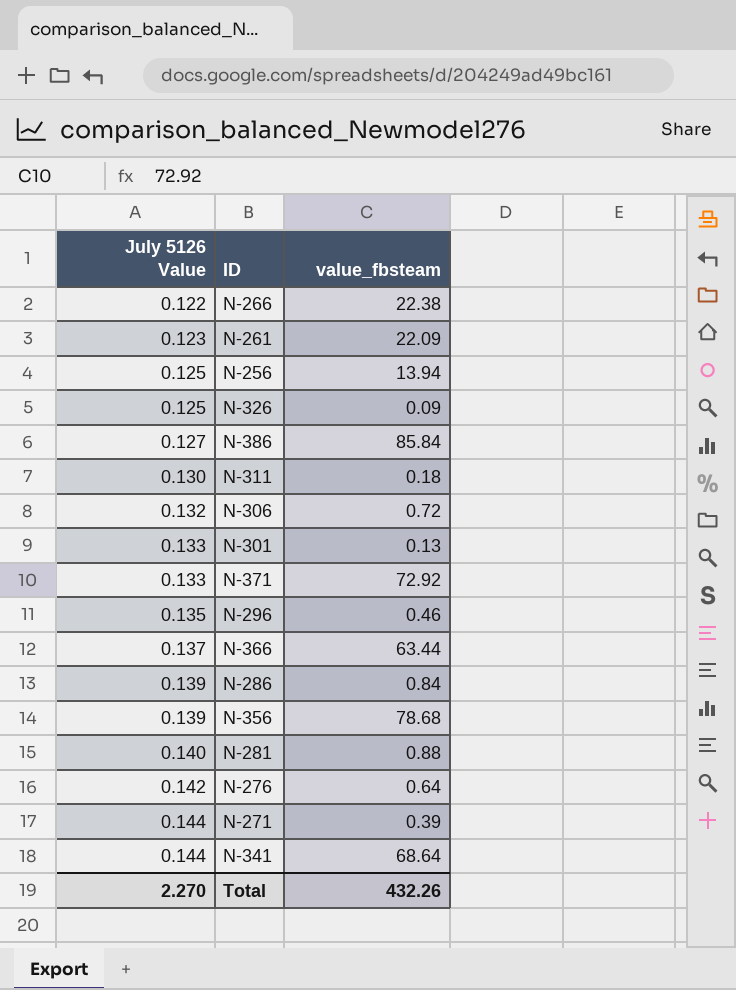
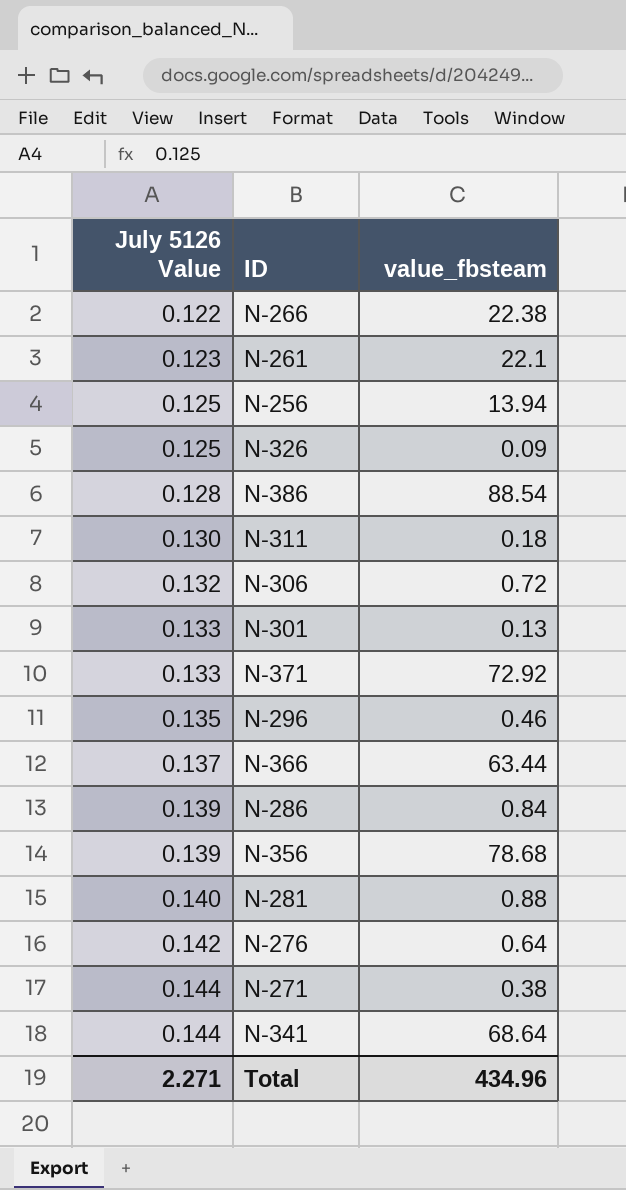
N-261 | value_fbsteam: 22.09 -> 22.1
N-386 | July 5126 Value: 0.127 -> 0.128
N-386 | value_fbsteam: 85.84 -> 88.54
N-271 | value_fbsteam: 0.39 -> 0.38
Total | July 5126 Value: 2.270 -> 2.271
Total | value_fbsteam: 432.26 -> 434.96

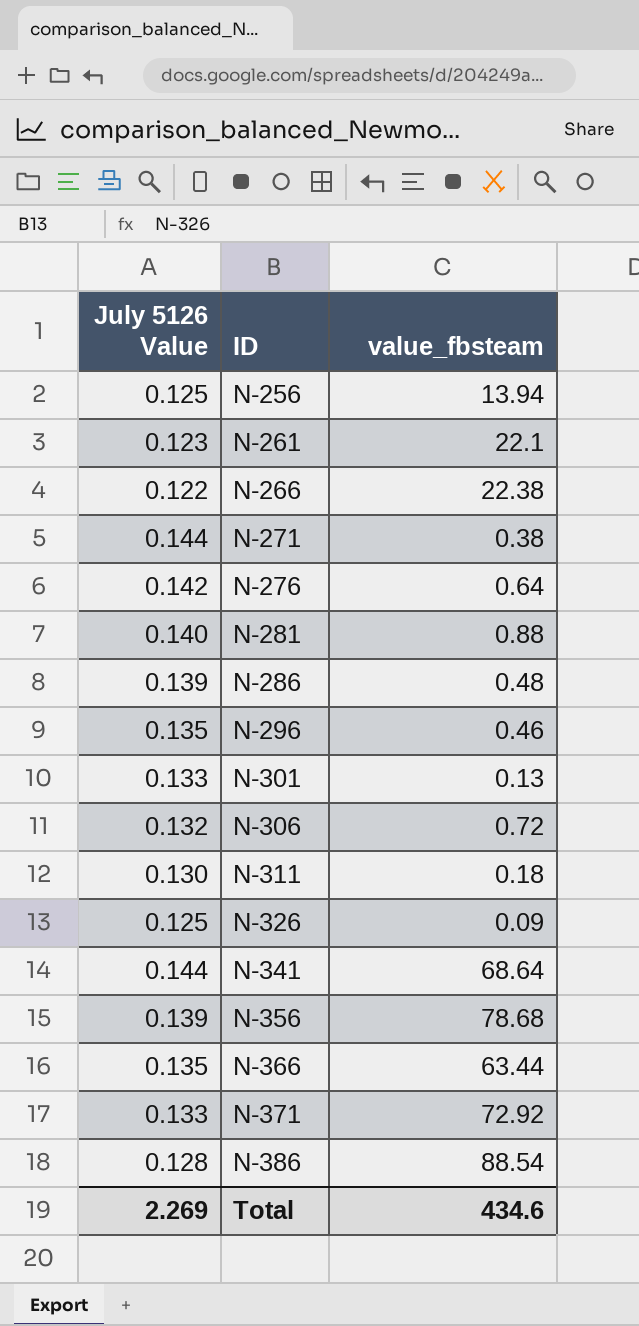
row order: July 5126 Value ascending -> ID ascending
N-286 | value_fbsteam: 0.84 -> 0.48
N-366 | July 5126 Value: 0.137 -> 0.135
Total | July 5126 Value: 2.271 -> 2.269
Total | value_fbsteam: 434.96 -> 434.6

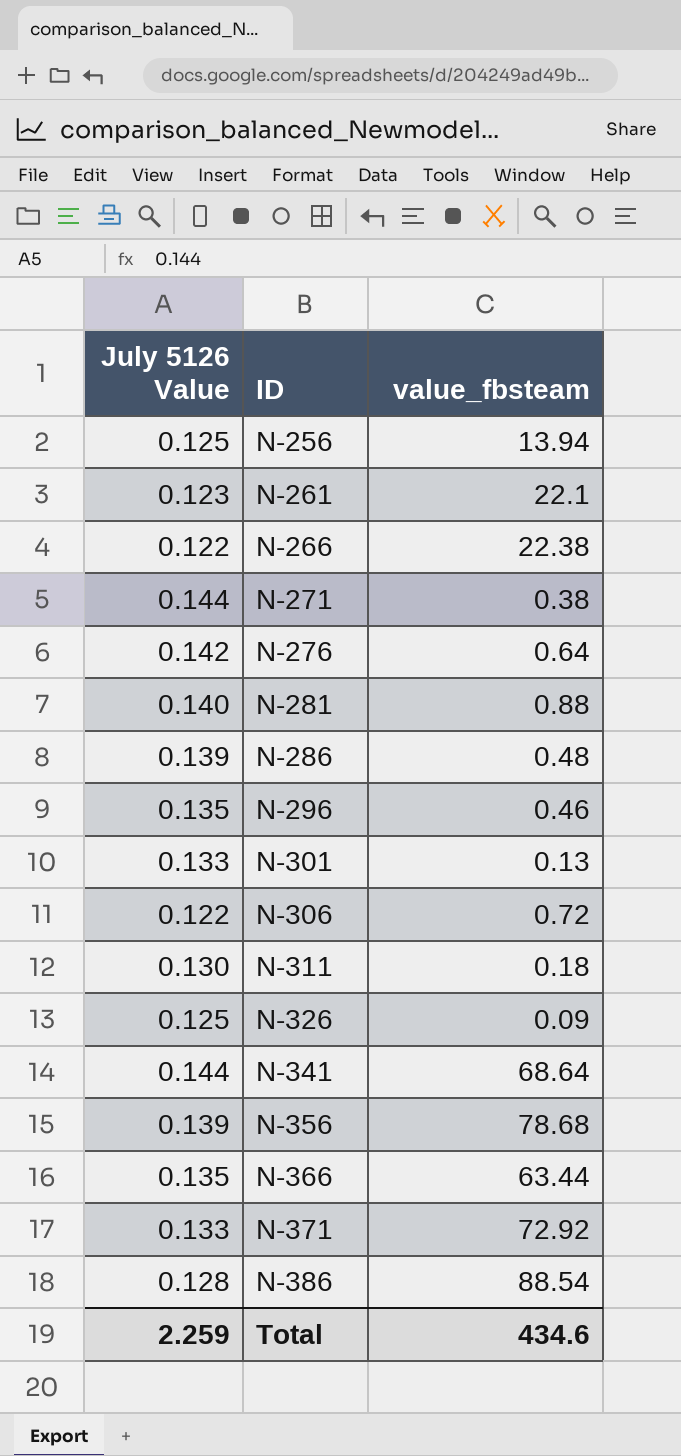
N-306 | July 5126 Value: 0.132 -> 0.122
Total | July 5126 Value: 2.269 -> 2.259

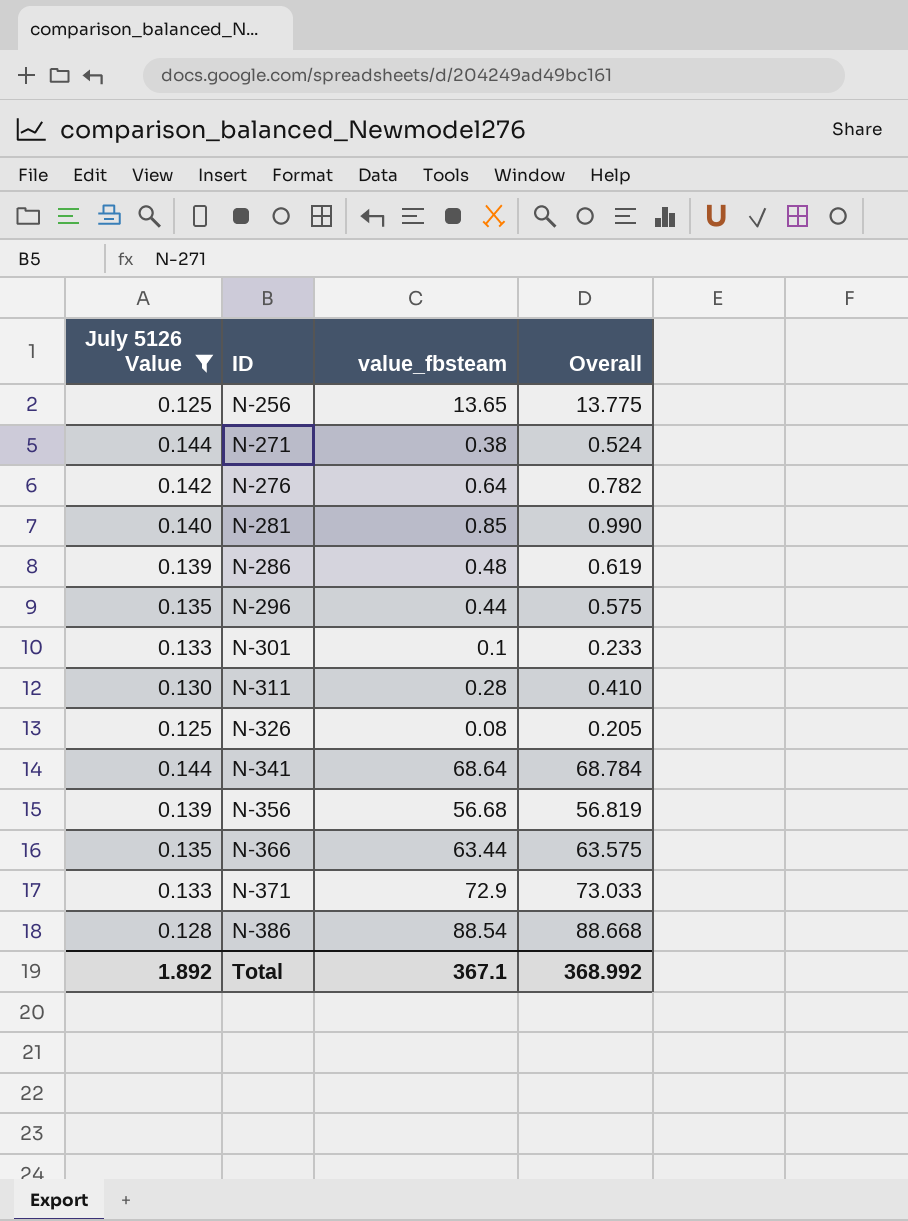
filter: none -> July 5126 Value >= 0.125
column Overall | formula: none -> [July 5126 Value] + [value_fbsteam]
N-256 | value_fbsteam: 13.94 -> 13.65
N-281 | value_fbsteam: 0.88 -> 0.85
N-296 | value_fbsteam: 0.46 -> 0.44
N-301 | value_fbsteam: 0.13 -> 0.1
N-311 | value_fbsteam: 0.18 -> 0.28
N-326 | value_fbsteam: 0.09 -> 0.08
N-356 | value_fbsteam: 78.68 -> 56.68
N-371 | value_fbsteam: 72.92 -> 72.9
Total | July 5126 Value: 2.259 -> 1.892
Total | value_fbsteam: 434.6 -> 367.1

